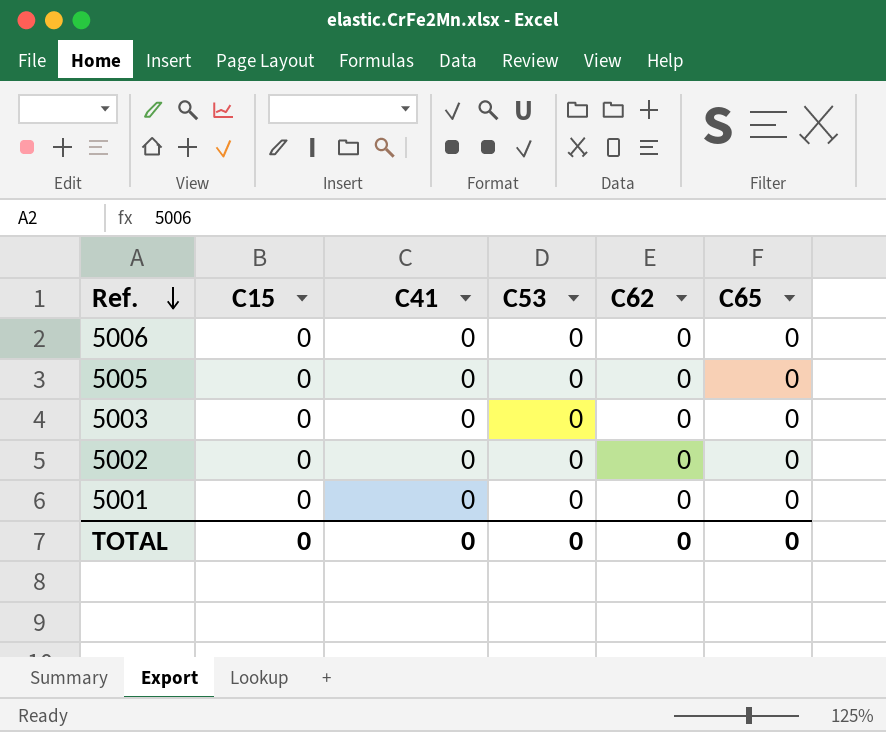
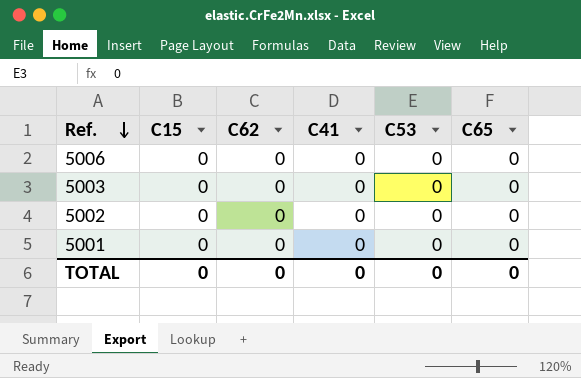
column C62 | position: 5 -> 3
row 5005: 0 | 0 | 0 | 0 | 0 -> none

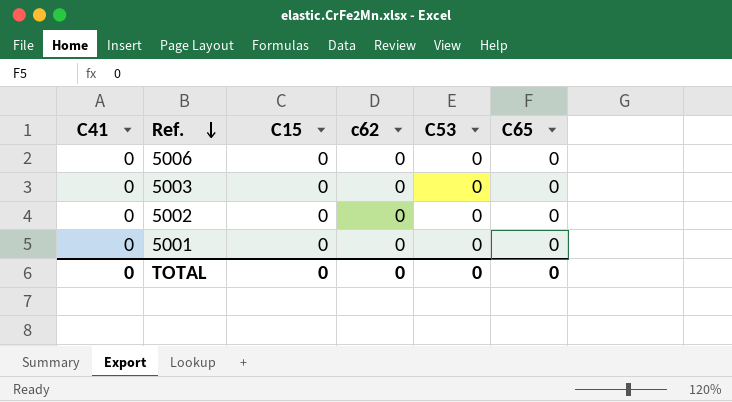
column C41 | position: 4 -> 1
column name: C62 -> c62

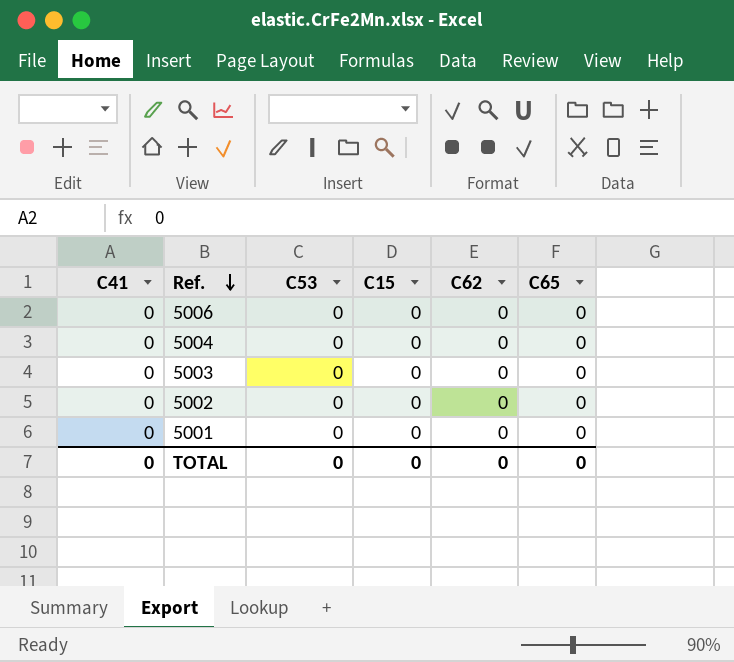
column C53 | position: 5 -> 3
column name: c62 -> C62
row 5004: none -> 0 | 0 | 0 | 0 | 0

